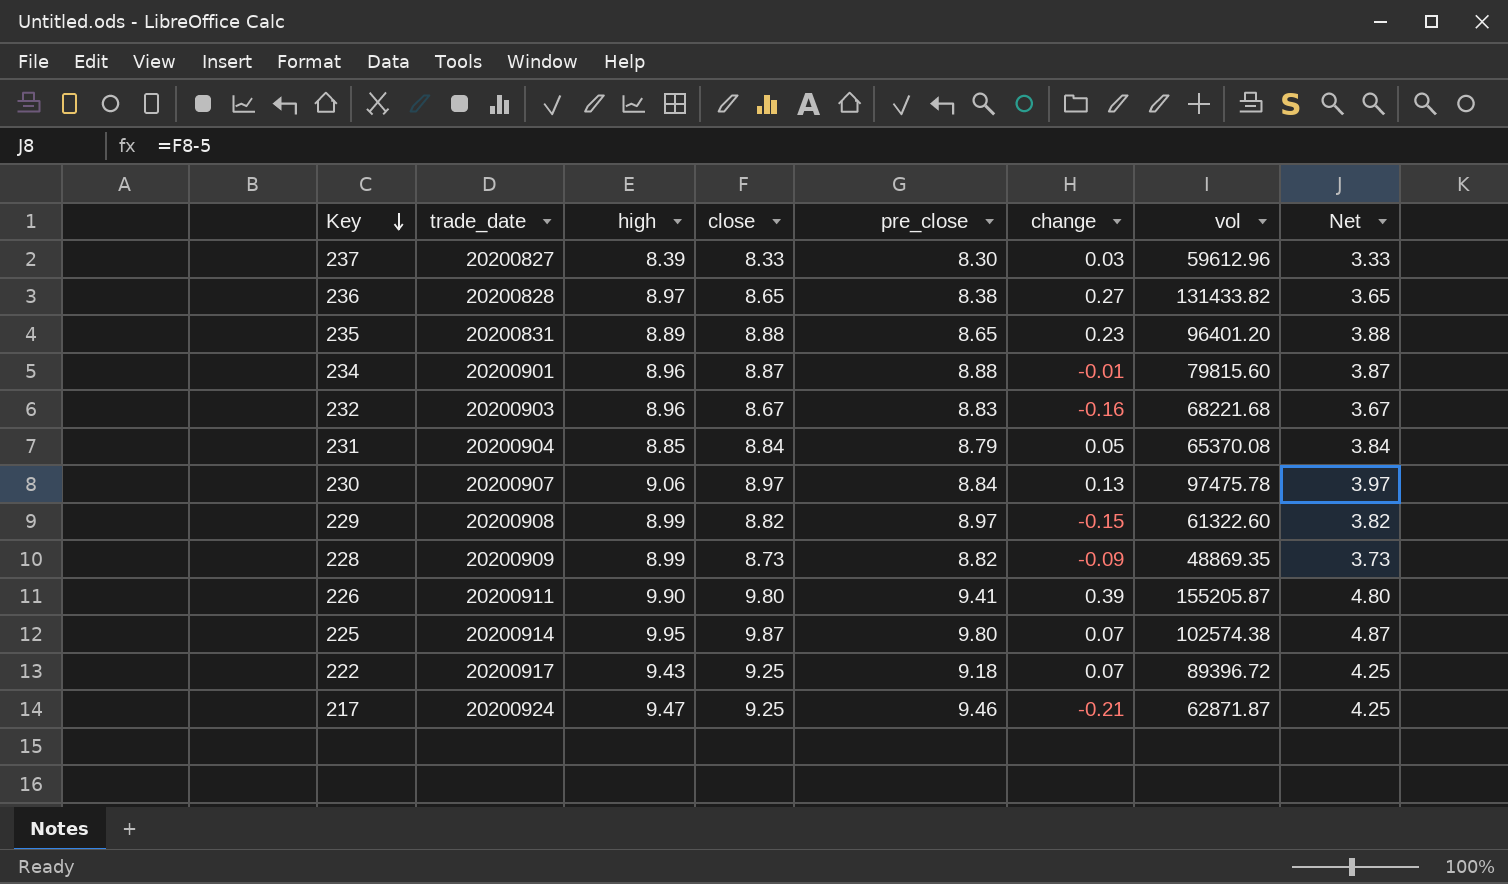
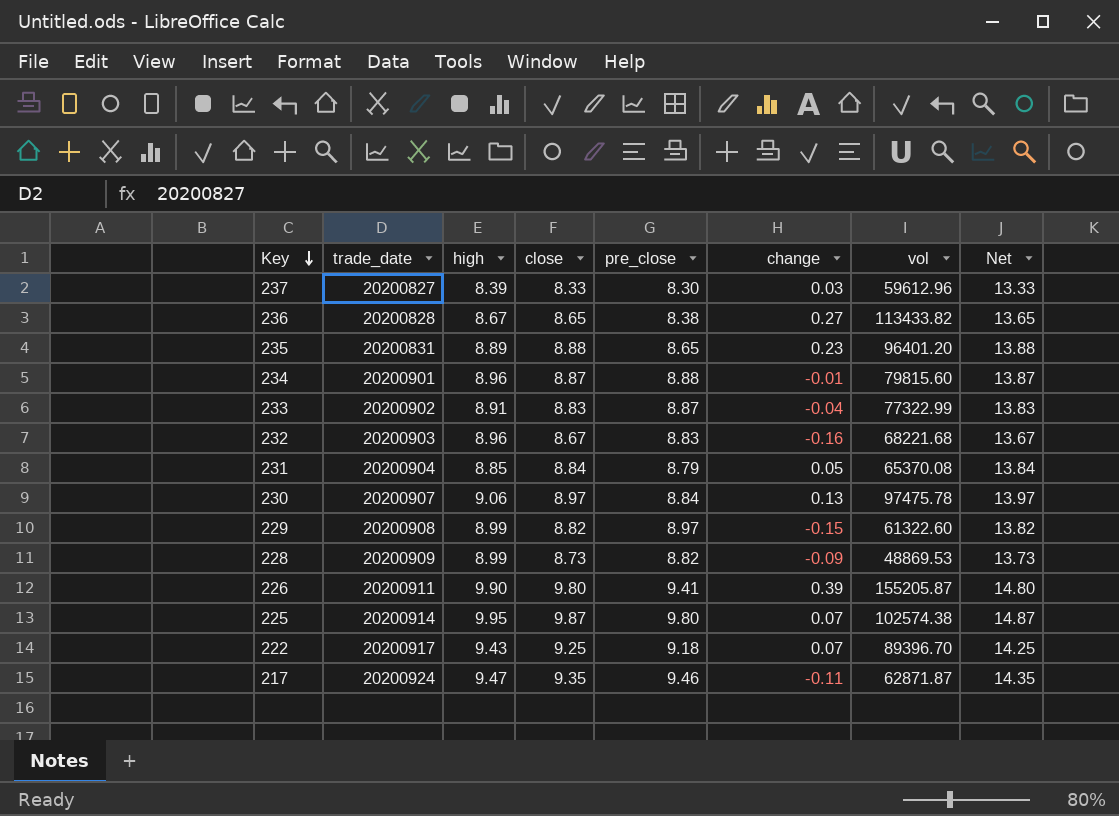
column Net | formula: [close] - 5 -> [close] + 5
236 | high: 8.97 -> 8.67
236 | vol: 131433.82 -> 113433.82
row 233: none -> 20200902 | 8.91 | 8.83 | 8.87 | -0.04 | 77322.99 | 13.83
228 | vol: 48869.35 -> 48869.53
222 | vol: 89396.72 -> 89396.70
217 | close: 9.25 -> 9.35
217 | change: -0.21 -> -0.11

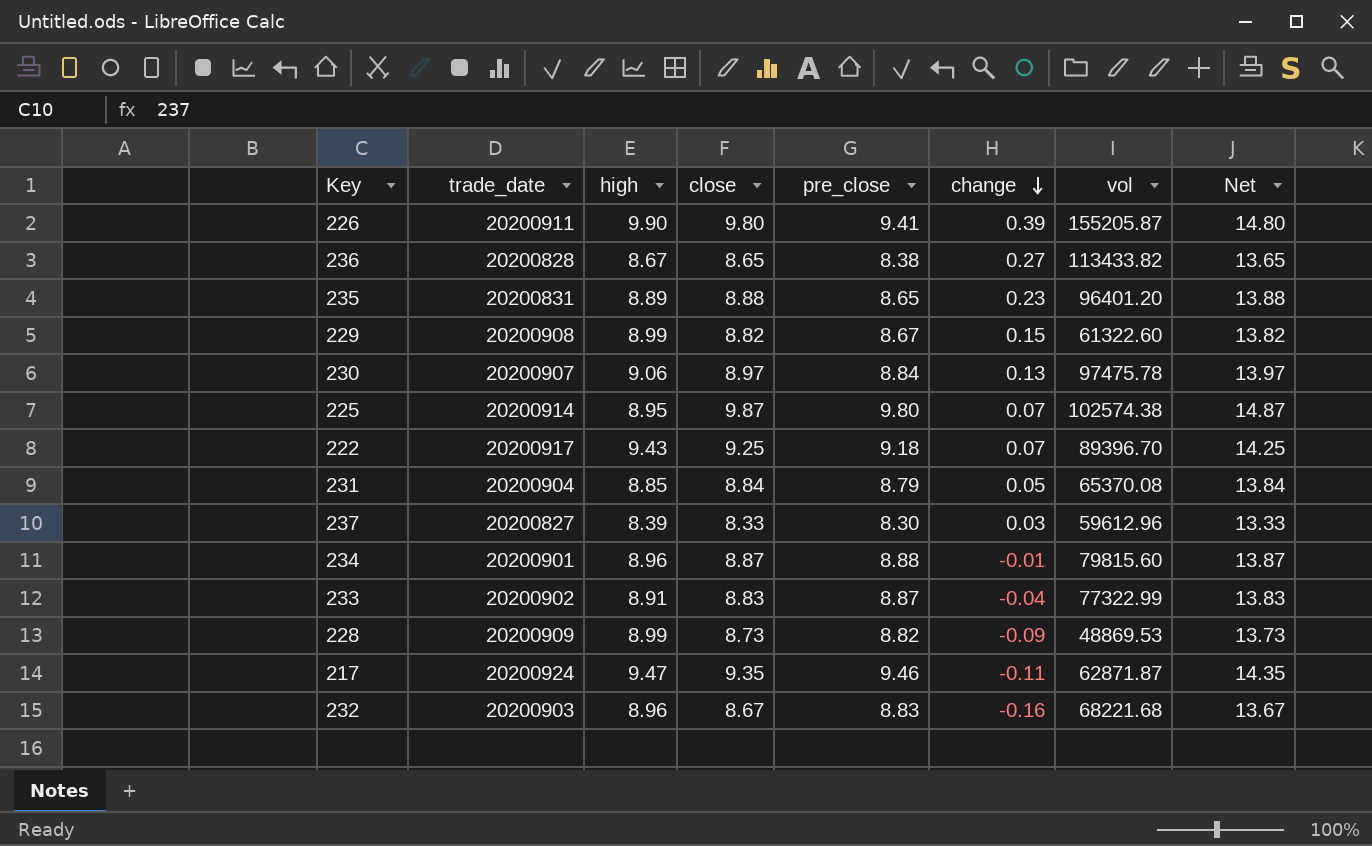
row order: Key descending -> change descending
229 | pre_close: 8.97 -> 8.67
229 | change: -0.15 -> 0.15
225 | high: 9.95 -> 8.95

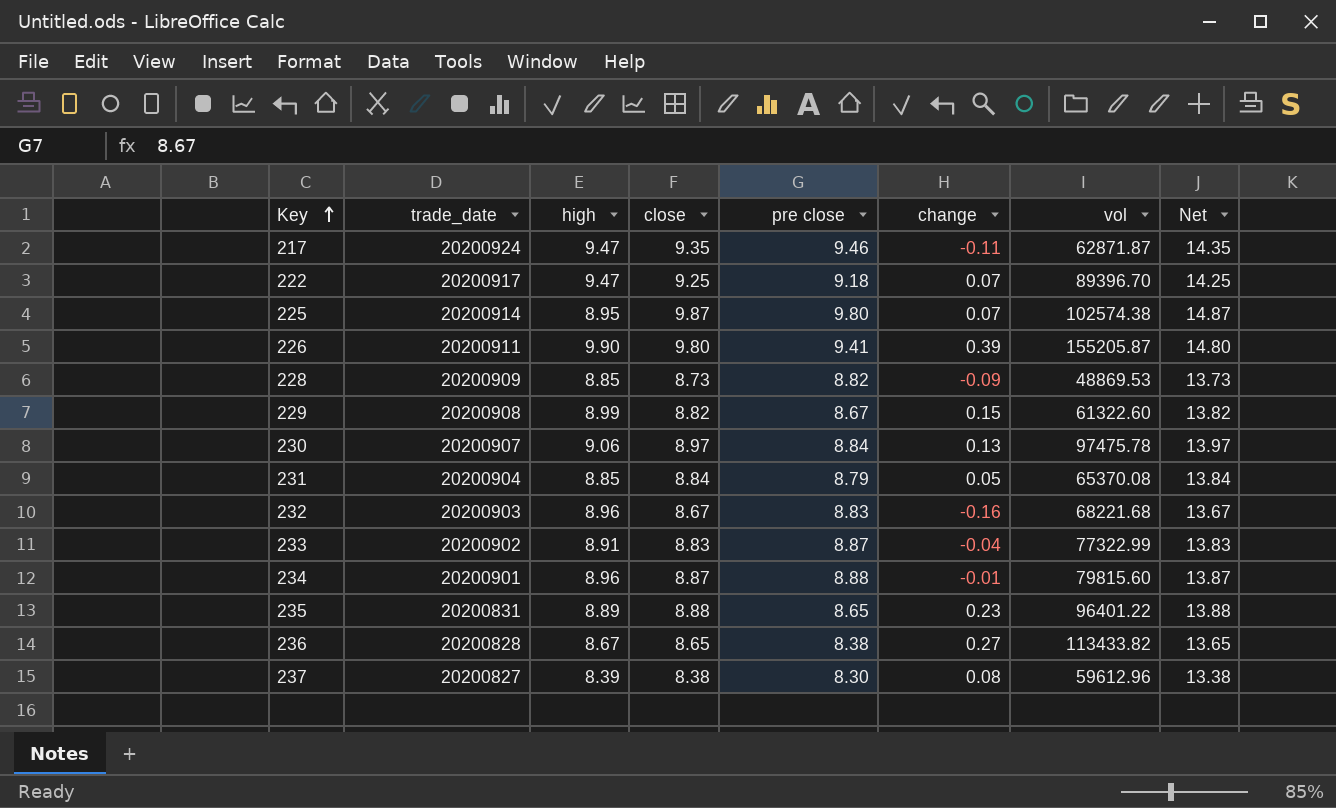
row order: change descending -> Key ascending
column name: pre_close -> pre close
222 | high: 9.43 -> 9.47
228 | high: 8.99 -> 8.85
235 | vol: 96401.20 -> 96401.22
237 | close: 8.33 -> 8.38
237 | change: 0.03 -> 0.08
237 | Net: 13.33 -> 13.38

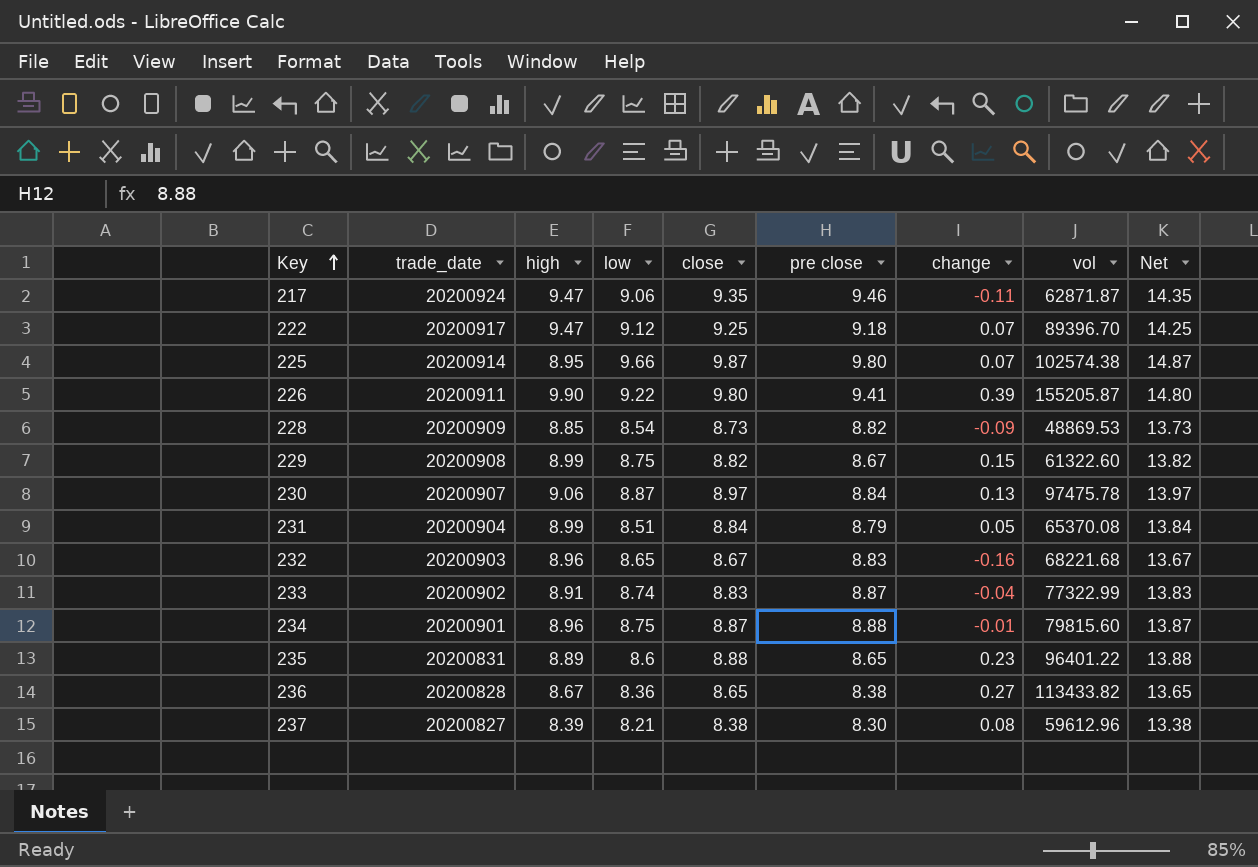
column low | position: none -> 4
231 | high: 8.85 -> 8.99

